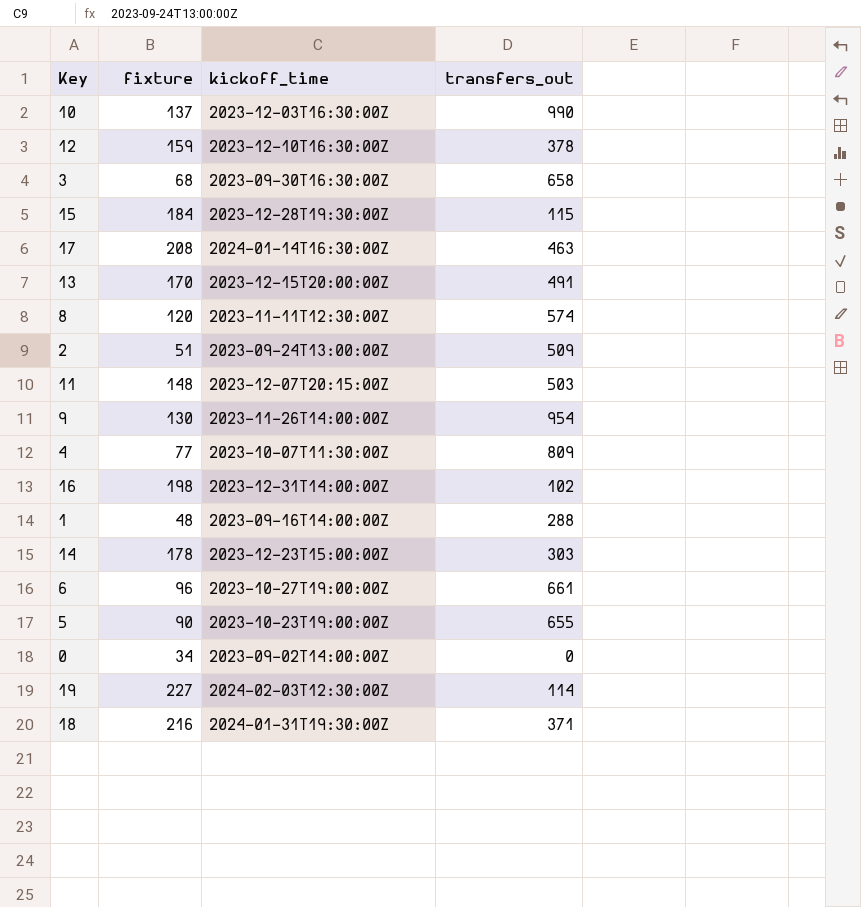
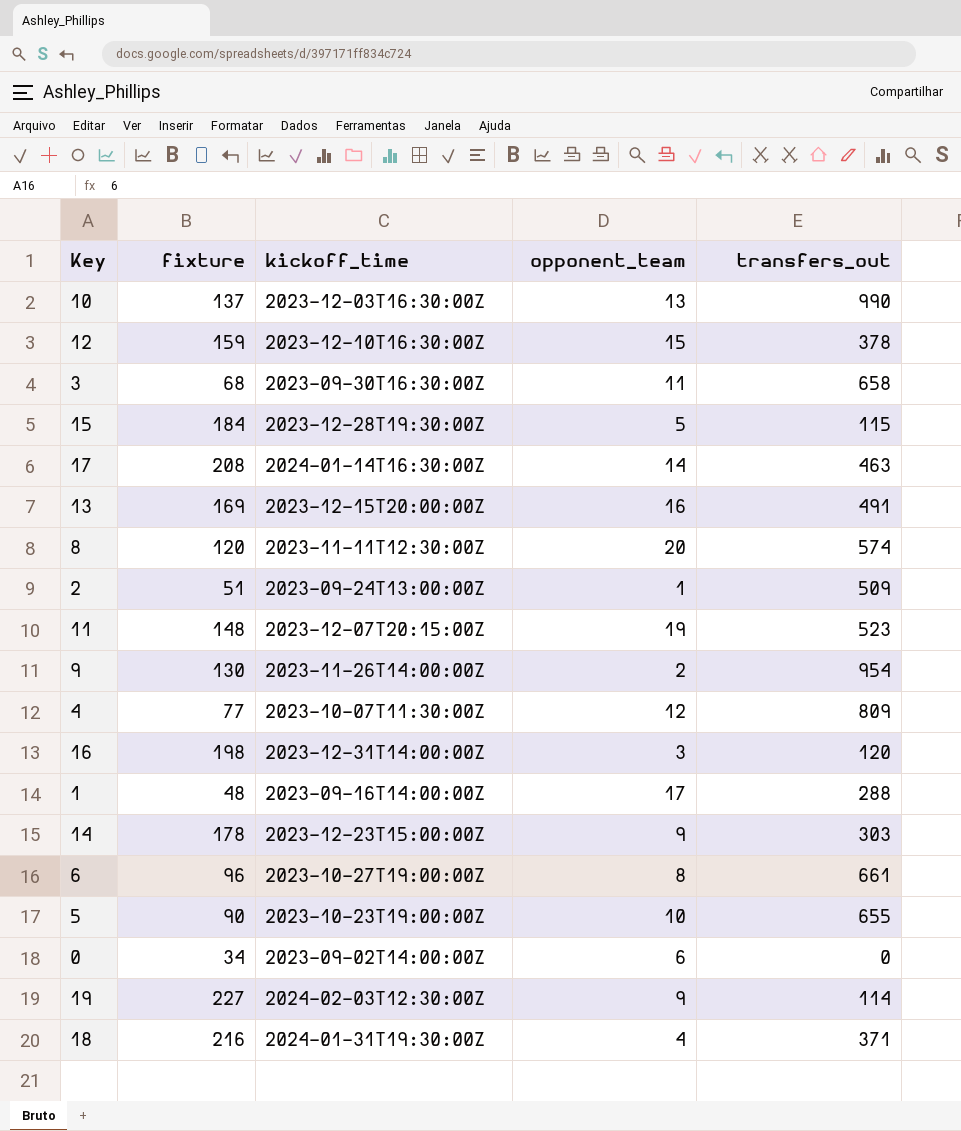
column opponent_team | position: none -> 4
13 | fixture: 170 -> 169
11 | transfers_out: 503 -> 523
16 | transfers_out: 102 -> 120

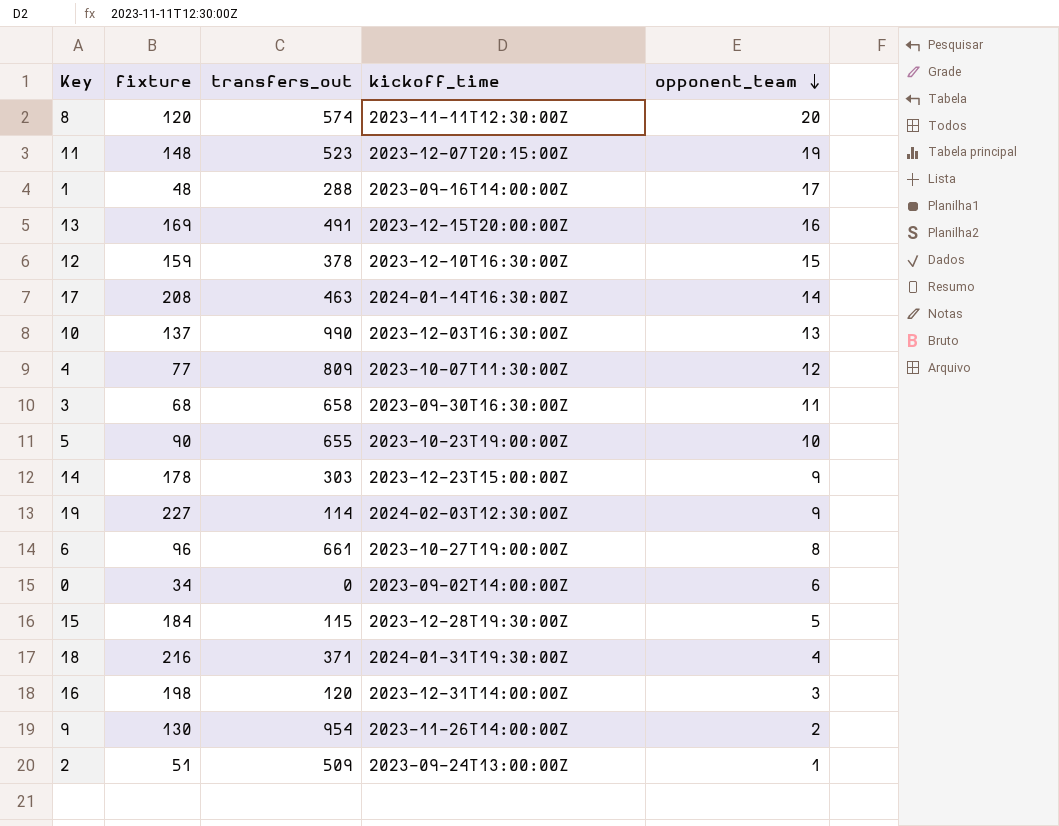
row order: none -> opponent_team descending
column transfers_out | position: 5 -> 3

